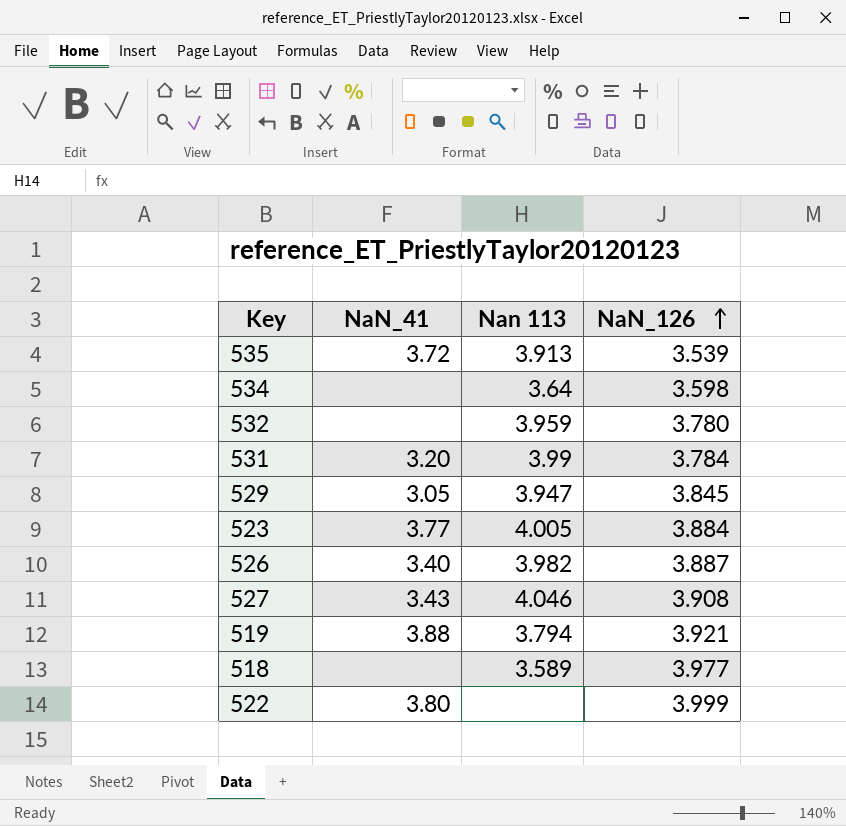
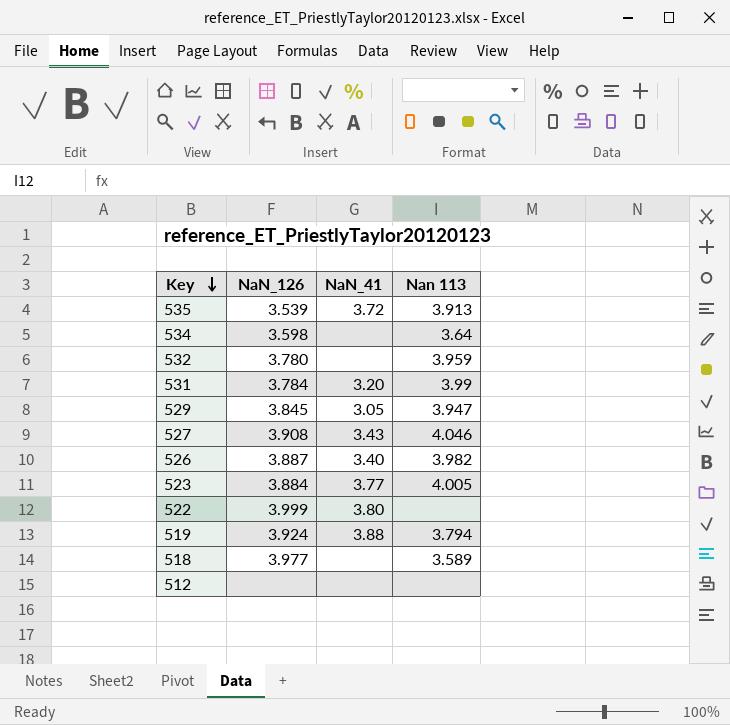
row order: NaN_126 ascending -> Key descending
column NaN_126 | position: 4 -> 2
519 | NaN_126: 3.921 -> 3.924
row 512: none -> none | none | none

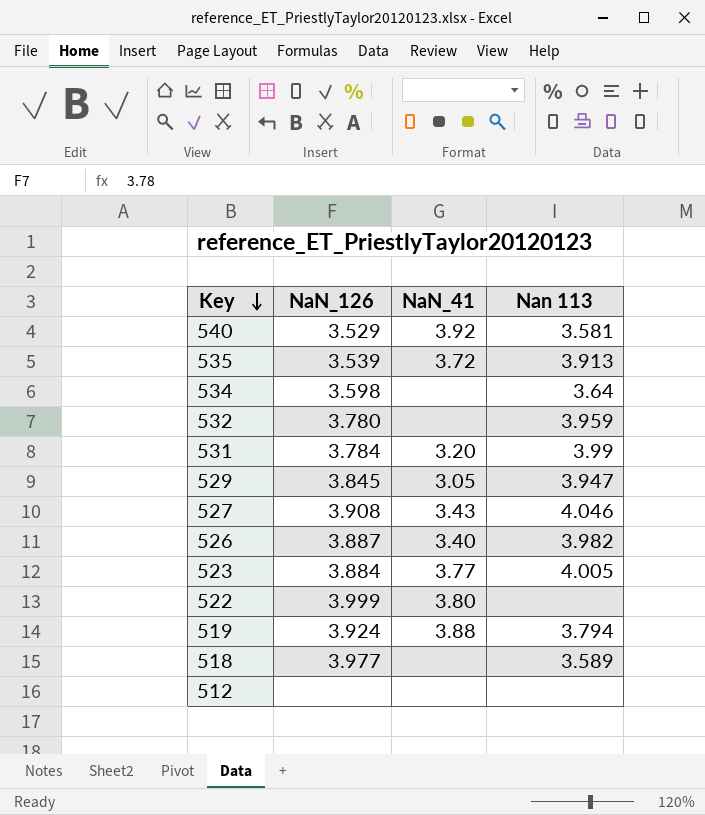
row 540: none -> 3.529 | 3.92 | 3.581

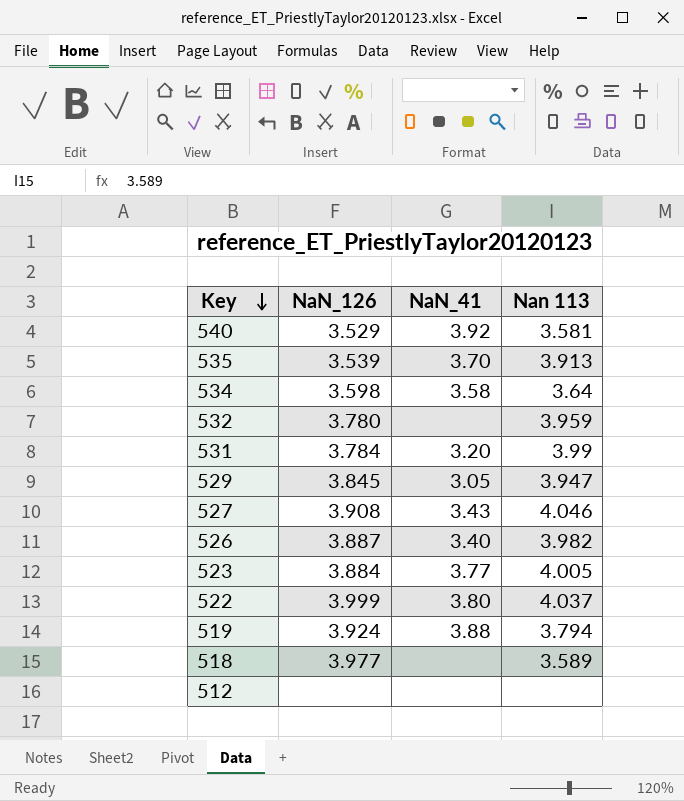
535 | NaN_41: 3.72 -> 3.70
534 | NaN_41: none -> 3.58
522 | Nan 113: none -> 4.037

